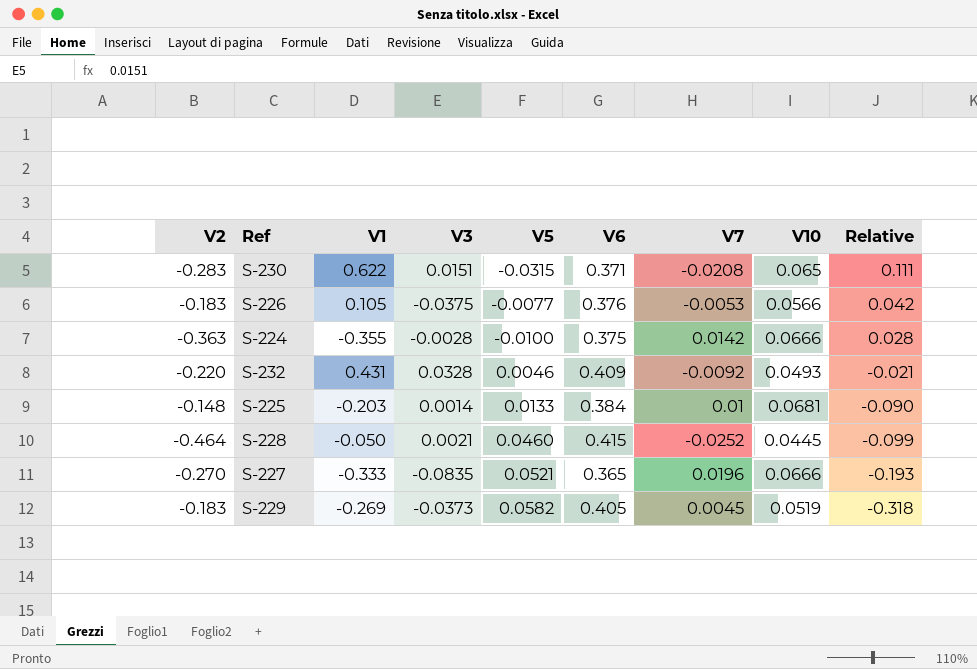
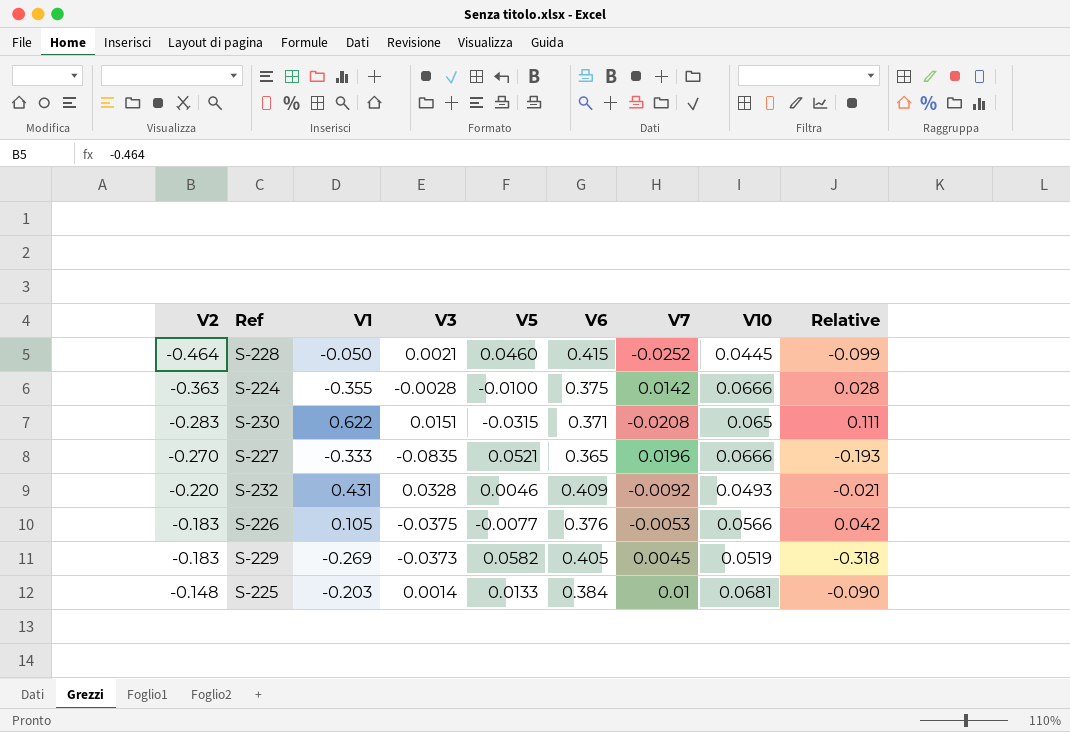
row order: Relative descending -> V2 ascending

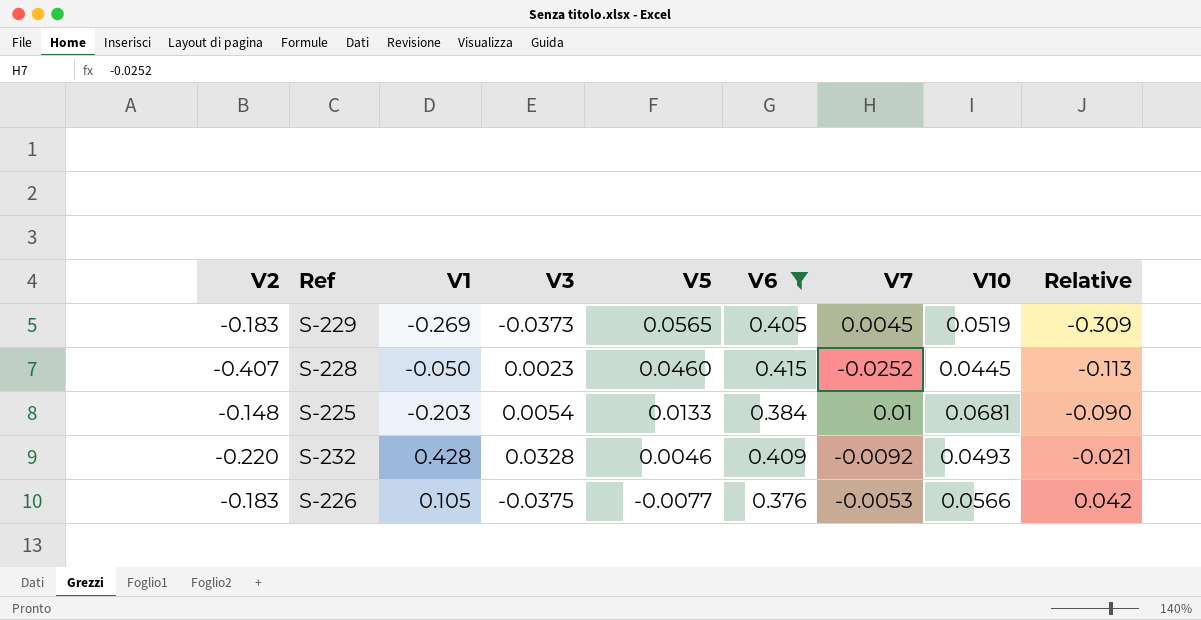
filter: none -> V6 >= 0.376
row order: V2 ascending -> V5 descending
S-229 | V5: 0.0582 -> 0.0565
S-229 | Relative: -0.318 -> -0.309
S-228 | V2: -0.464 -> -0.407
S-228 | V3: 0.0021 -> 0.0023
S-228 | Relative: -0.099 -> -0.113
S-225 | V3: 0.0014 -> 0.0054
S-232 | V1: 0.431 -> 0.428

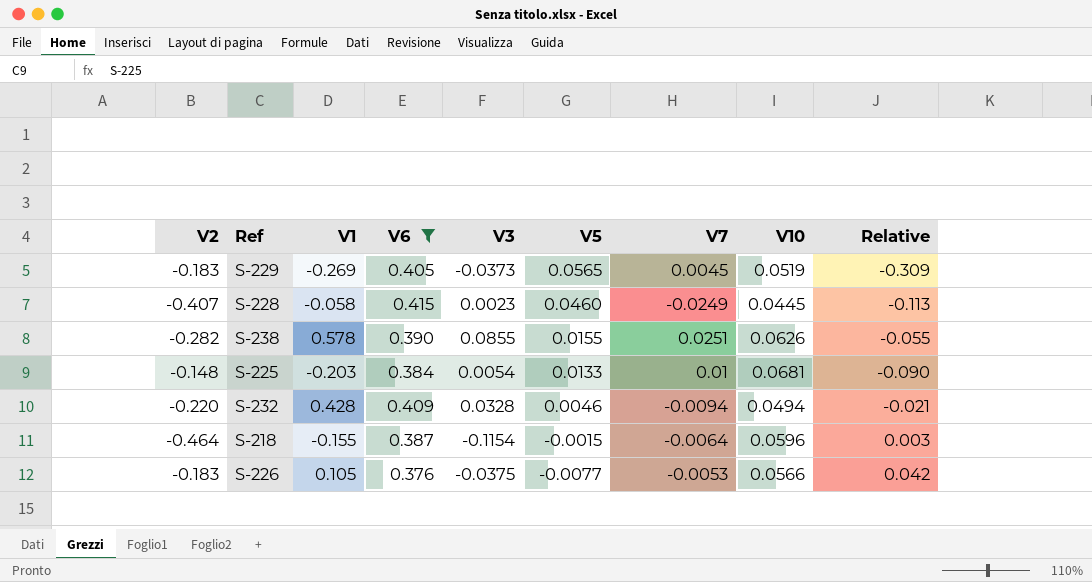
column V6 | position: 6 -> 4
S-228 | V1: -0.050 -> -0.058
S-228 | V7: -0.0252 -> -0.0249
row S-238: none -> -0.282 | 0.578 | 0.390 | 0.0855 | 0.0155 | 0.0251 | 0.0626 | -0.055
S-232 | V7: -0.0092 -> -0.0094
S-232 | V10: 0.0493 -> 0.0494
row S-218: none -> -0.464 | -0.155 | 0.387 | -0.1154 | -0.0015 | -0.0064 | 0.0596 | 0.003

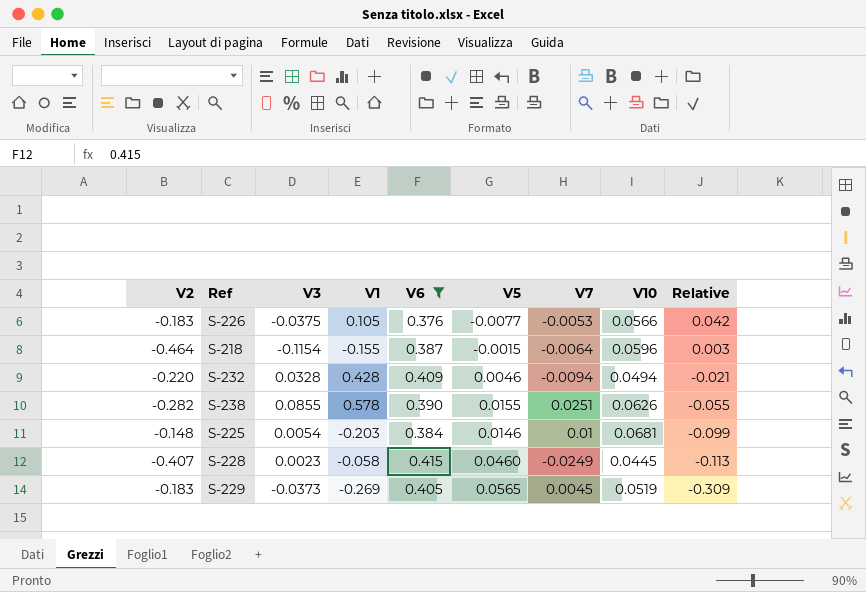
row order: V5 descending -> Relative descending
column V3 | position: 5 -> 3
S-225 | V5: 0.0133 -> 0.0146
S-225 | Relative: -0.090 -> -0.099

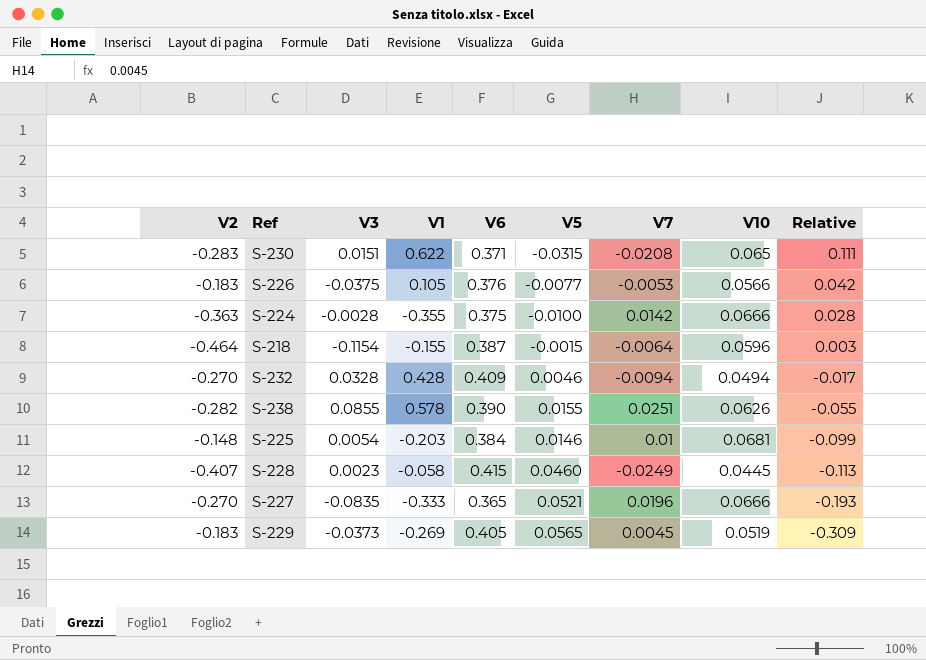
filter: V6 >= 0.376 -> none
S-232 | V2: -0.220 -> -0.270
S-232 | Relative: -0.021 -> -0.017

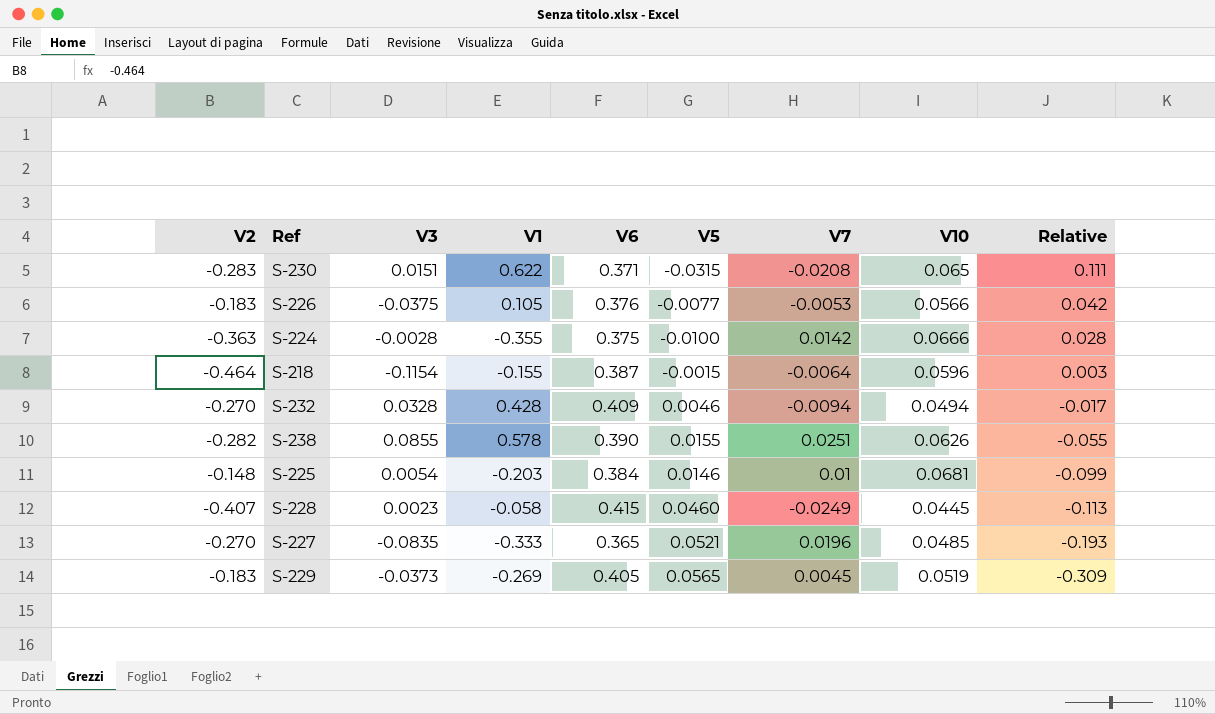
S-227 | V10: 0.0666 -> 0.0485

